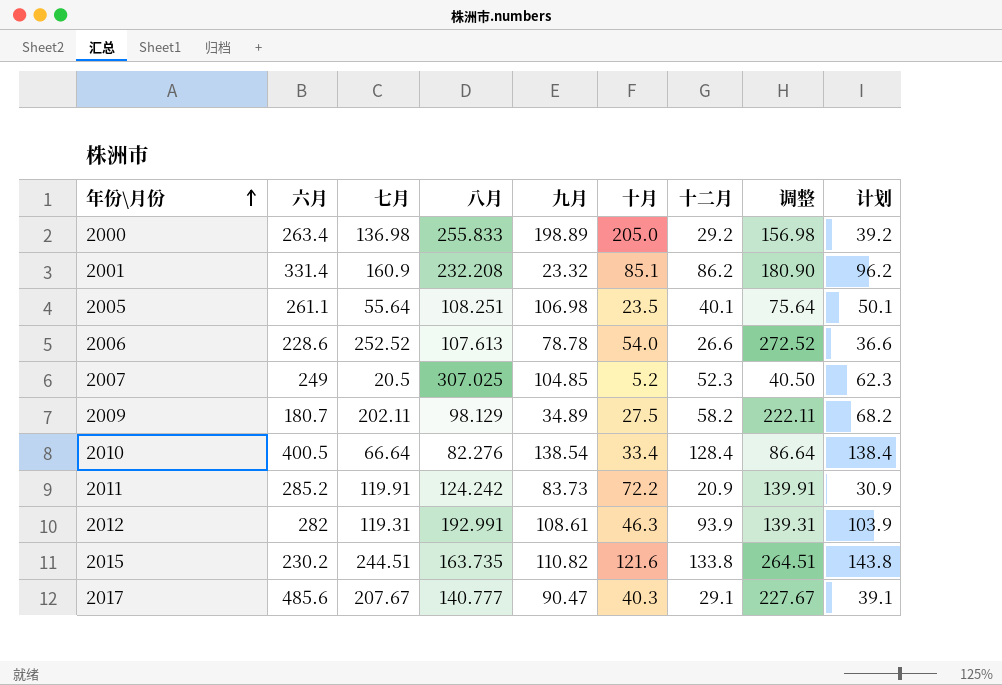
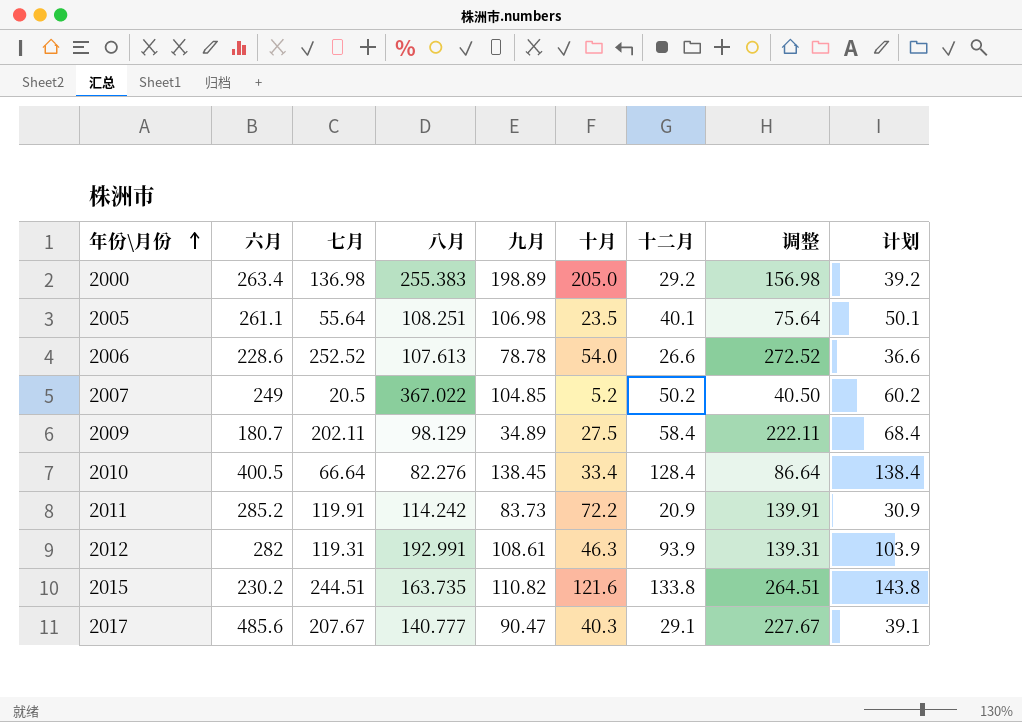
row 2001: 331.4 | 160.9 | 232.208 | 23.32 | 85.1 | 86.2 | 180.90 | 96.2 -> none
2000 | 八月: 255.833 -> 255.383
2007 | 八月: 307.025 -> 367.022
2007 | 十二月: 52.3 -> 50.2
2007 | 计划: 62.3 -> 60.2
2009 | 十二月: 58.2 -> 58.4
2009 | 计划: 68.2 -> 68.4
2010 | 九月: 138.54 -> 138.45
2011 | 八月: 124.242 -> 114.242

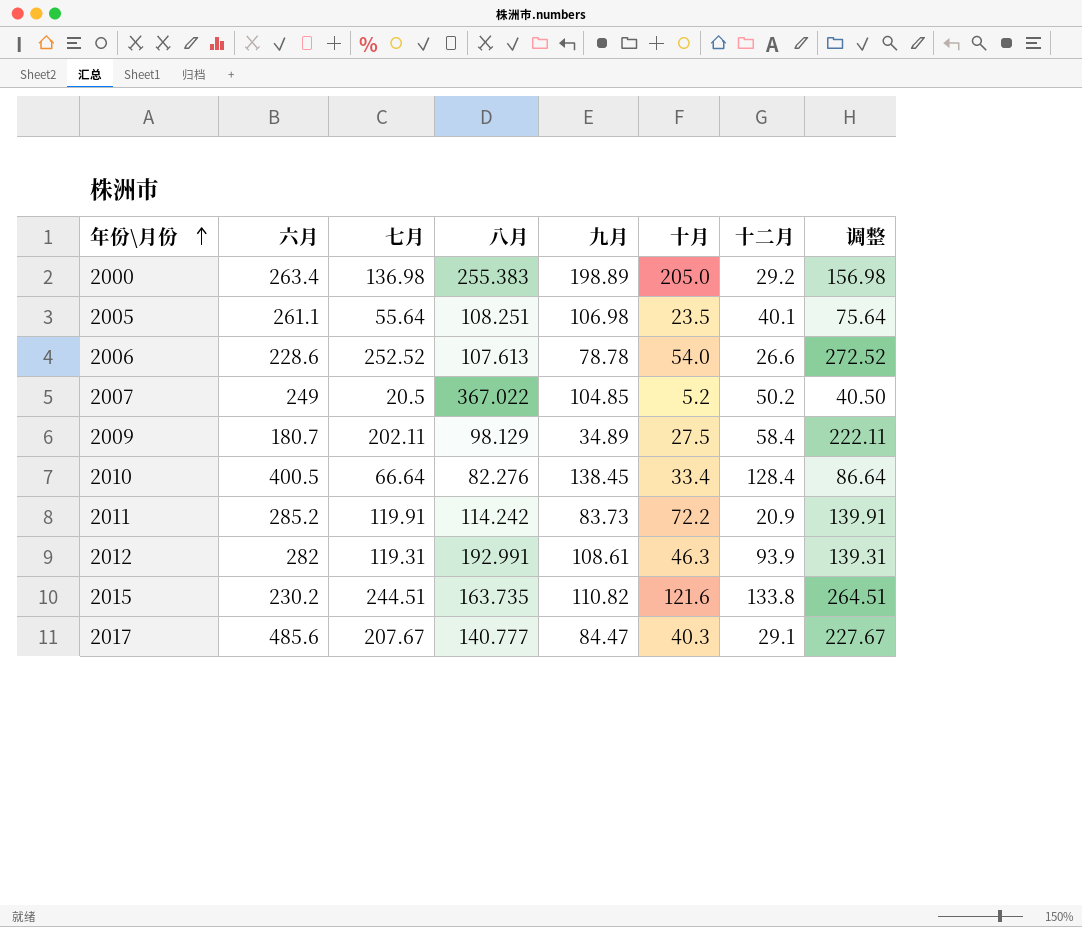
column 计划 | formula: [十二月] + 10 -> none
2017 | 九月: 90.47 -> 84.47

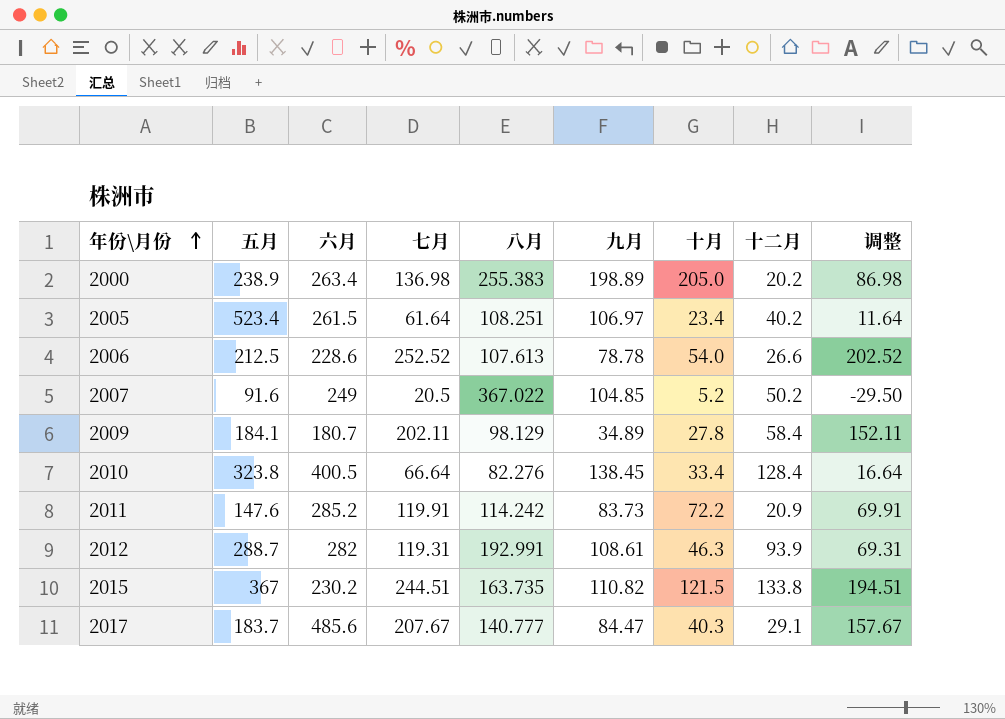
column 五月 | position: none -> 2
column 调整 | formula: [七月] + 20 -> [七月] - 50
2000 | 十二月: 29.2 -> 20.2
2005 | 六月: 261.1 -> 261.5
2005 | 七月: 55.64 -> 61.64
2005 | 九月: 106.98 -> 106.97
2005 | 十月: 23.5 -> 23.4
2005 | 十二月: 40.1 -> 40.2
2009 | 十月: 27.5 -> 27.8
2015 | 十月: 121.6 -> 121.5

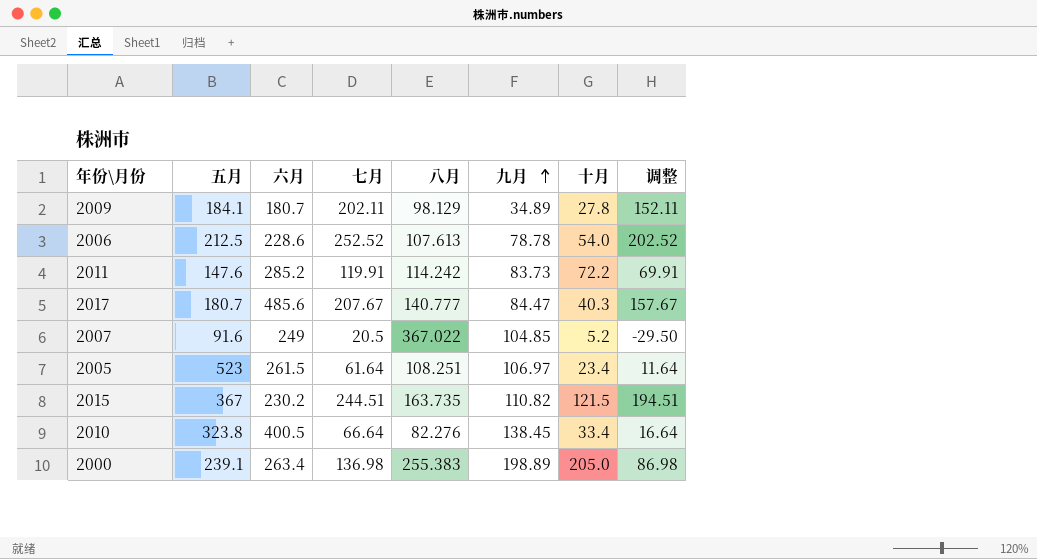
row order: 年份\月份 ascending -> 九月 ascending
column 十二月 | position: 8 -> none
row 2012: 288.7 | 282 | 119.31 | 192.991 | 108.61 | 46.3 | 93.9 | 69.31 -> none
2017 | 五月: 183.7 -> 180.7
2005 | 五月: 523.4 -> 523
2000 | 五月: 238.9 -> 239.1

